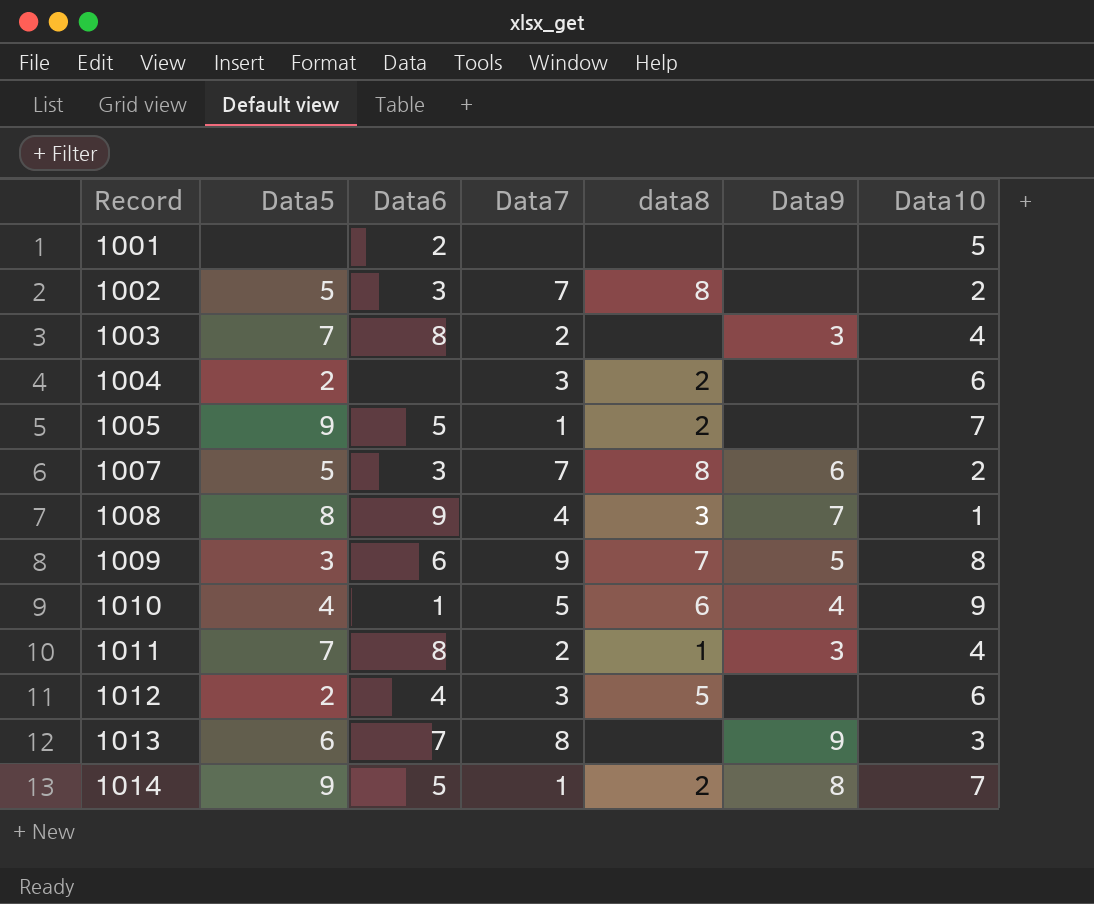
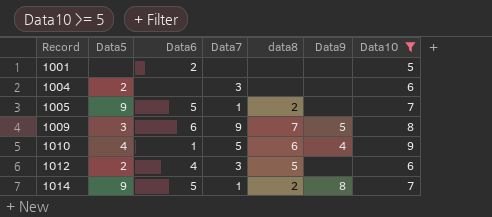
filter: none -> Data10 >= 5
1004 | data8: 2 -> none

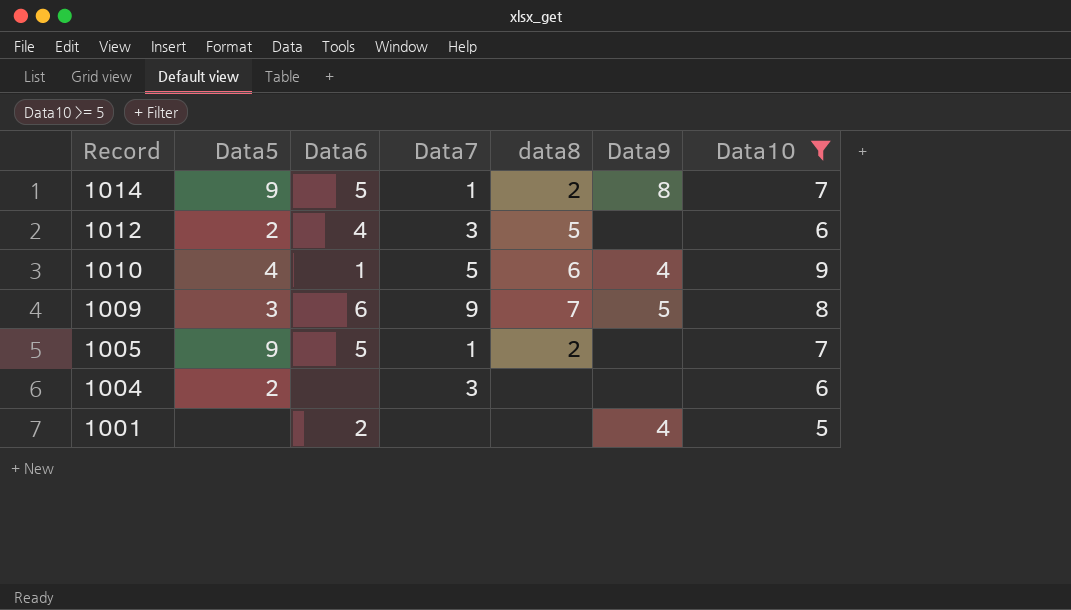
row order: Record ascending -> Record descending
1001 | Data9: none -> 4

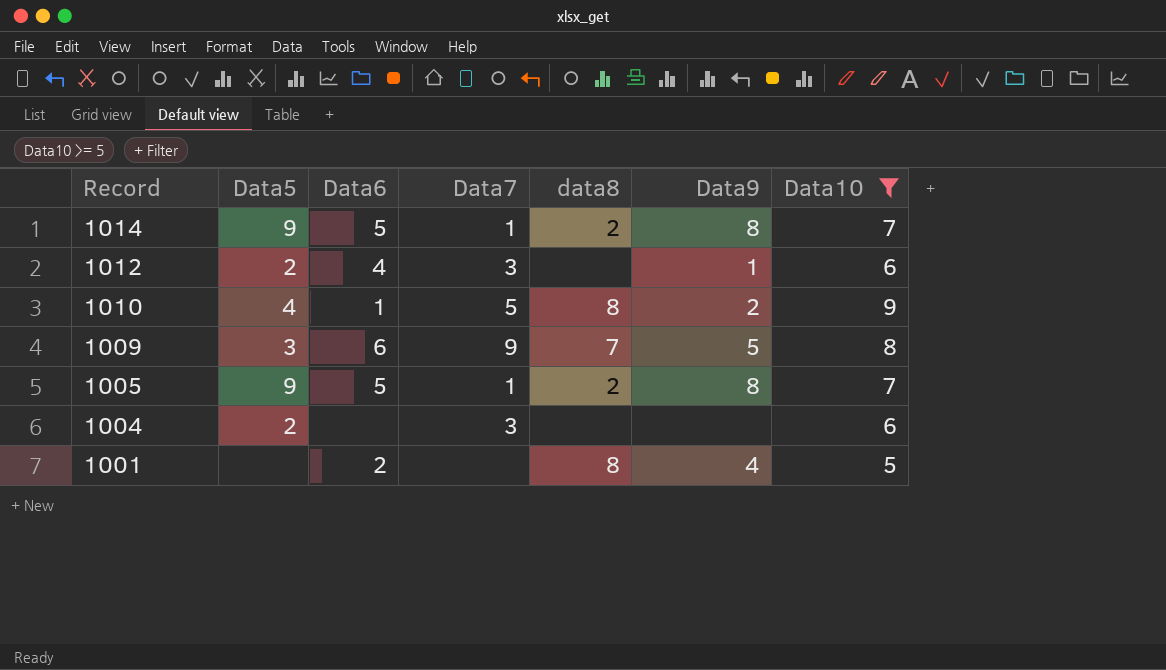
1012 | data8: 5 -> none
1012 | Data9: none -> 1
1010 | data8: 6 -> 8
1010 | Data9: 4 -> 2
1005 | Data9: none -> 8
1001 | data8: none -> 8

